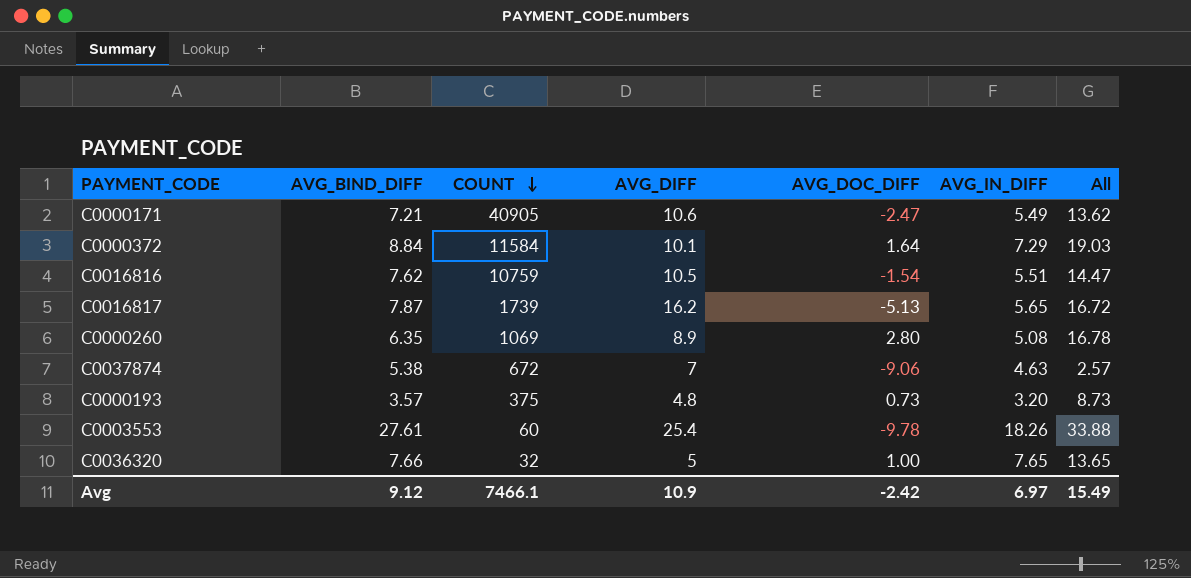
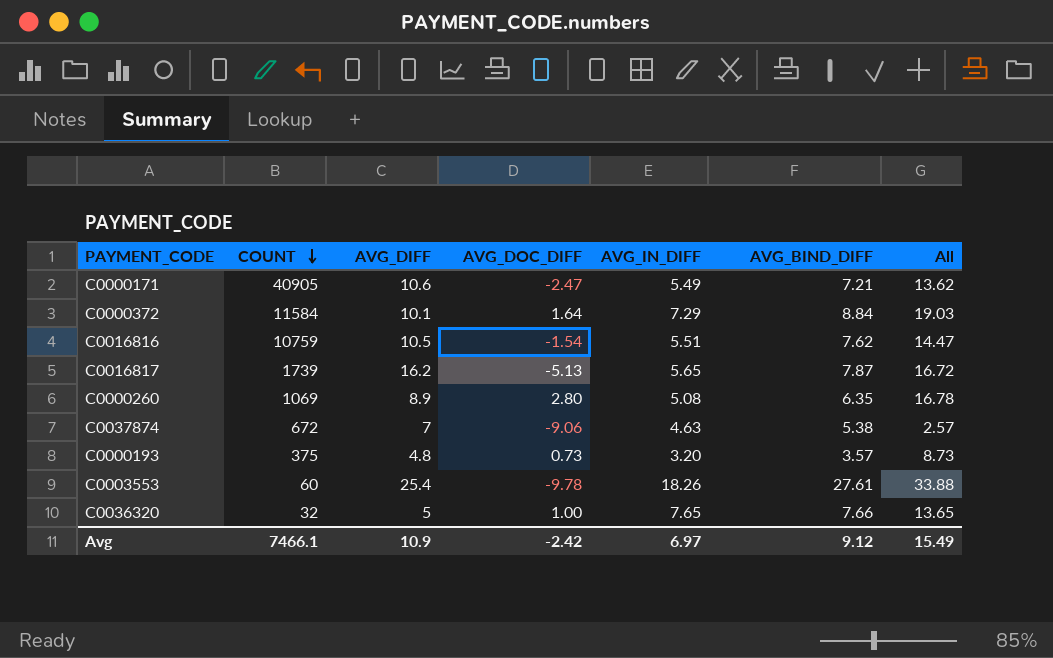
column AVG_BIND_DIFF | position: 2 -> 6

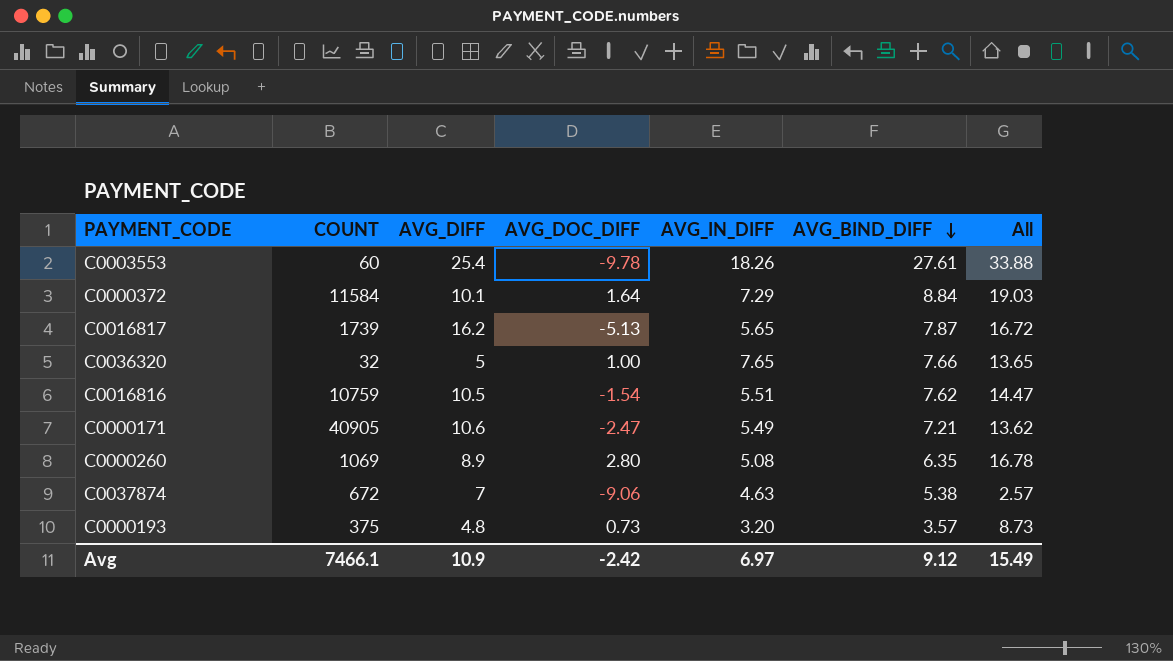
row order: COUNT descending -> AVG_BIND_DIFF descending

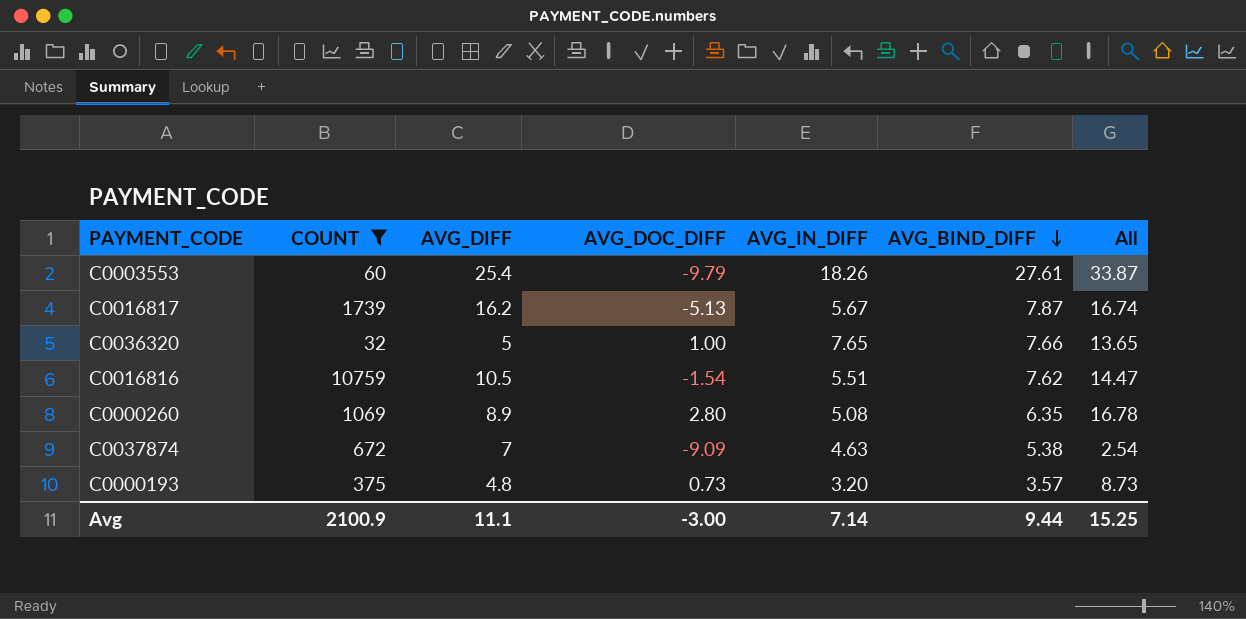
filter: none -> COUNT <= 10759
C0003553 | AVG_DOC_DIFF: -9.78 -> -9.79
C0003553 | All: 33.88 -> 33.87
C0016817 | AVG_IN_DIFF: 5.65 -> 5.67
C0016817 | All: 16.72 -> 16.74
C0037874 | AVG_DOC_DIFF: -9.06 -> -9.09
C0037874 | All: 2.57 -> 2.54
Avg | COUNT: 7466.1 -> 2100.9
Avg | AVG_DIFF: 10.9 -> 11.1
Avg | AVG_DOC_DIFF: -2.42 -> -3.00
Avg | AVG_IN_DIFF: 6.97 -> 7.14
Avg | AVG_BIND_DIFF: 9.12 -> 9.44
Avg | All: 15.49 -> 15.25

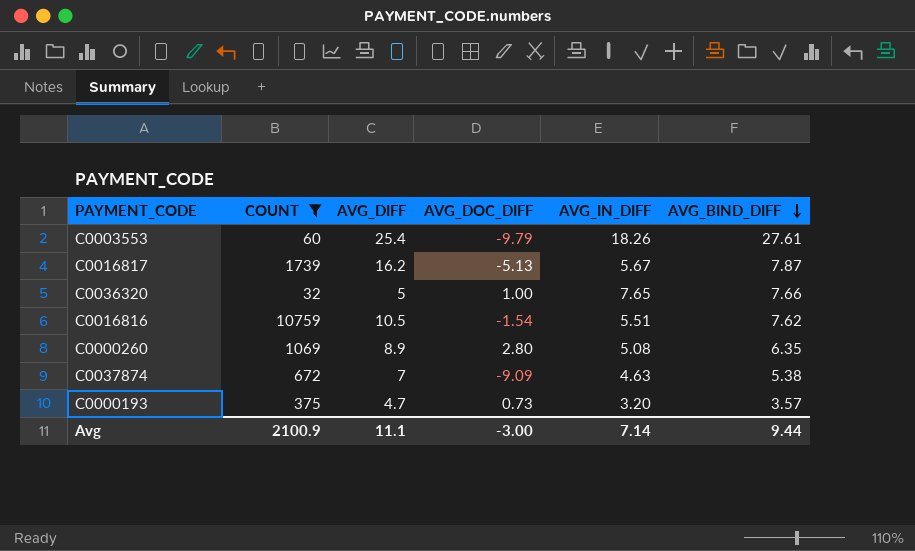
column All | formula: [AVG_DIFF] + [AVG_DOC_DIFF] + [AVG_IN_DIFF] -> none
C0000193 | AVG_DIFF: 4.8 -> 4.7

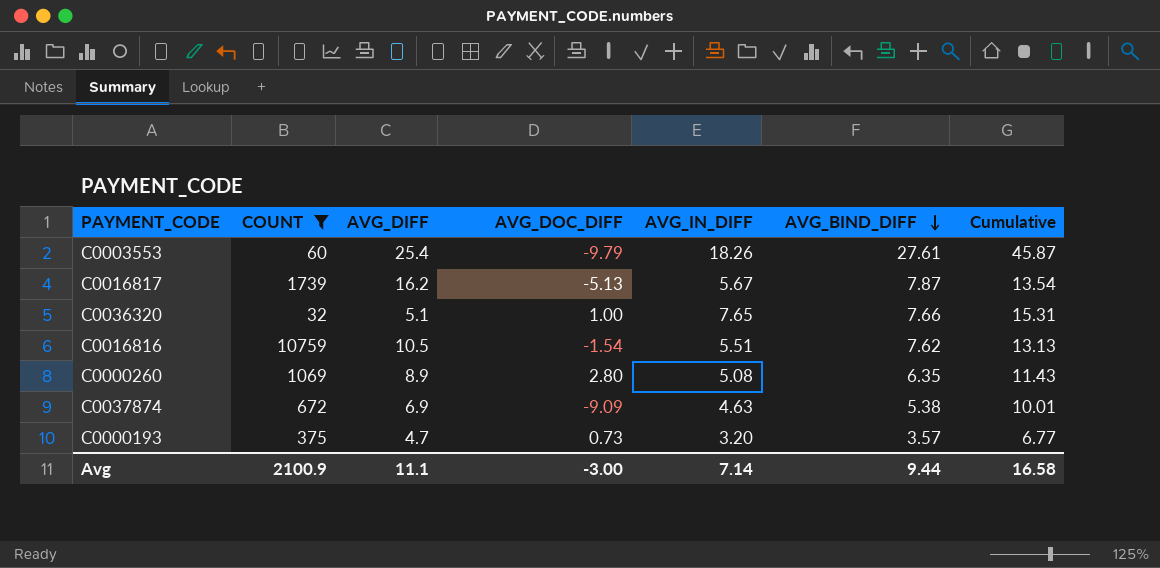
column Cumulative | formula: none -> [AVG_IN_DIFF] + [AVG_BIND_DIFF]
C0036320 | AVG_DIFF: 5 -> 5.1
C0037874 | AVG_DIFF: 7 -> 6.9

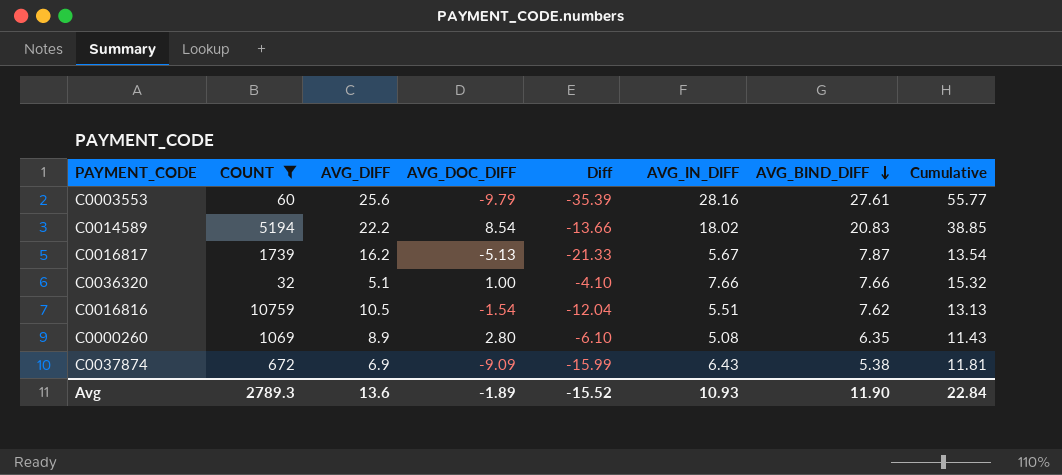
column Diff | formula: none -> [AVG_DOC_DIFF] - [AVG_DIFF]
row C0000193: 375 | 4.7 | 0.73 | 3.20 | 3.57 | 6.77 -> none
C0003553 | AVG_DIFF: 25.4 -> 25.6
C0003553 | AVG_IN_DIFF: 18.26 -> 28.16
C0003553 | Cumulative: 45.87 -> 55.77
row C0014589: none -> 5194 | 22.2 | 8.54 | -13.66 | 18.02 | 20.83 | 38.85
C0036320 | AVG_IN_DIFF: 7.65 -> 7.66
C0036320 | Cumulative: 15.31 -> 15.32
C0037874 | AVG_IN_DIFF: 4.63 -> 6.43
C0037874 | Cumulative: 10.01 -> 11.81
Avg | COUNT: 2100.9 -> 2789.3
Avg | AVG_DIFF: 11.1 -> 13.6
Avg | AVG_DOC_DIFF: -3.00 -> -1.89
Avg | AVG_IN_DIFF: 7.14 -> 10.93
Avg | AVG_BIND_DIFF: 9.44 -> 11.90
Avg | Cumulative: 16.58 -> 22.84

